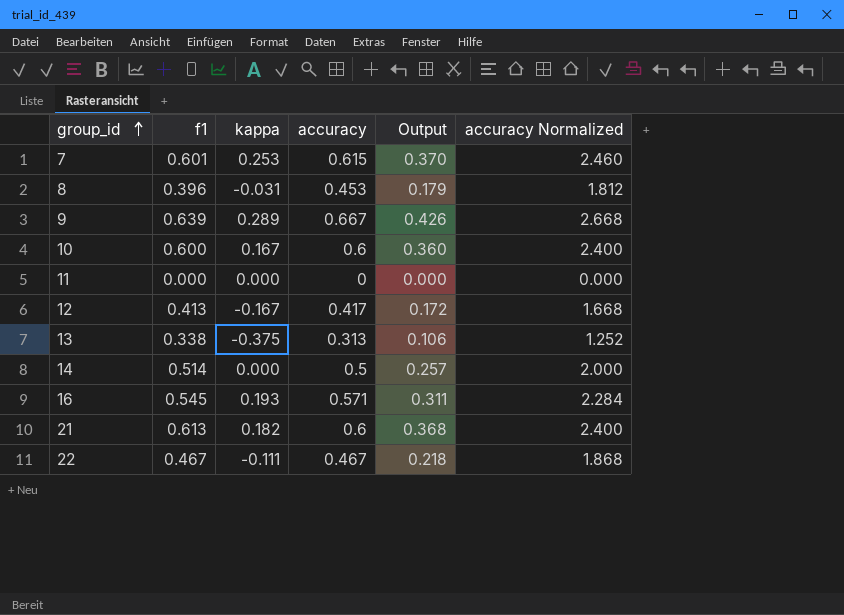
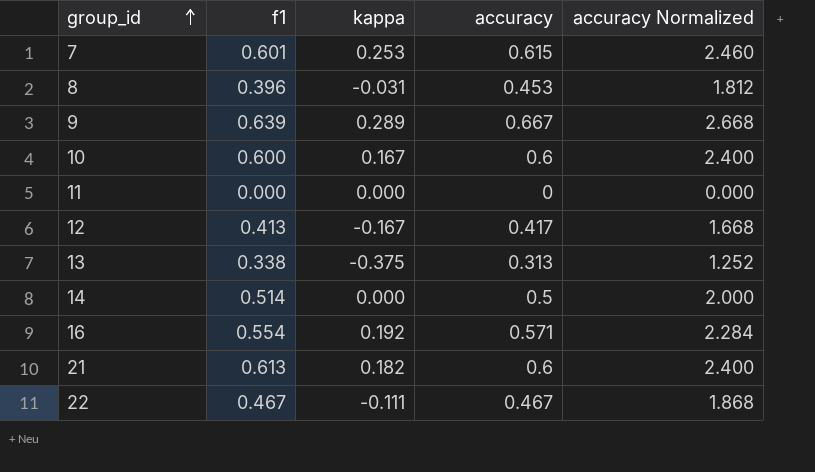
column Output | formula: [f1] * [accuracy] -> none
16 | f1: 0.545 -> 0.554
16 | kappa: 0.193 -> 0.192

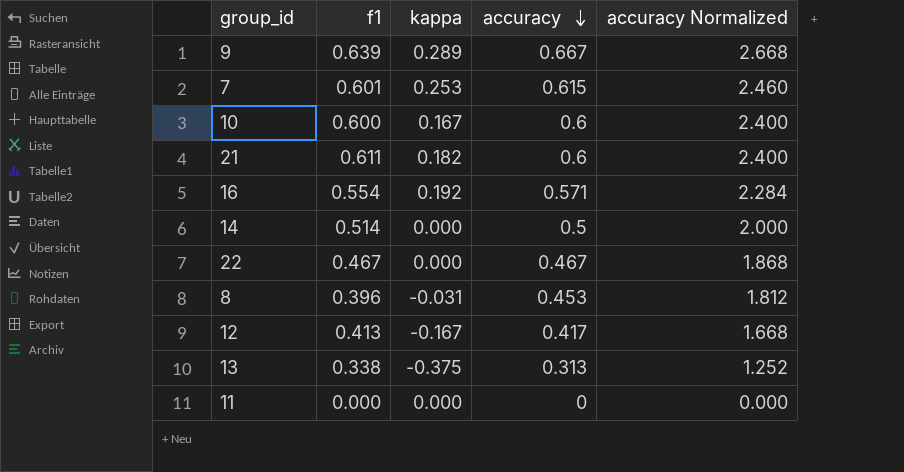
row order: group_id ascending -> accuracy descending
21 | f1: 0.613 -> 0.611
22 | kappa: -0.111 -> 0.000

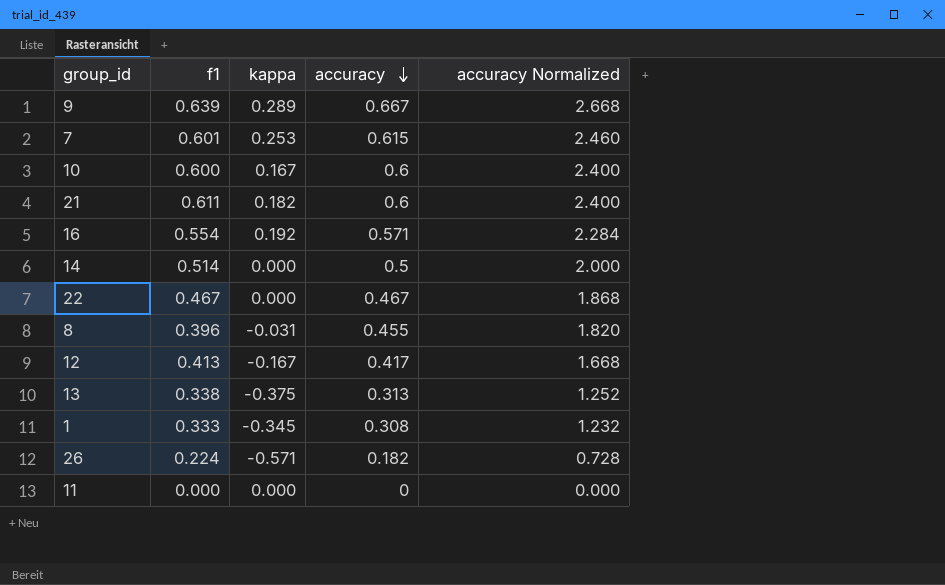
8 | accuracy: 0.453 -> 0.455
8 | accuracy Normalized: 1.812 -> 1.820
row 1: none -> 0.333 | -0.345 | 0.308 | 1.232
row 26: none -> 0.224 | -0.571 | 0.182 | 0.728

